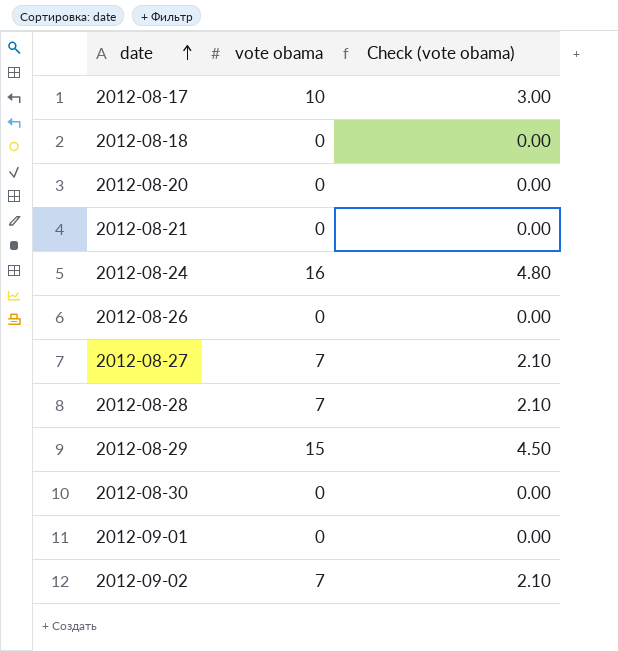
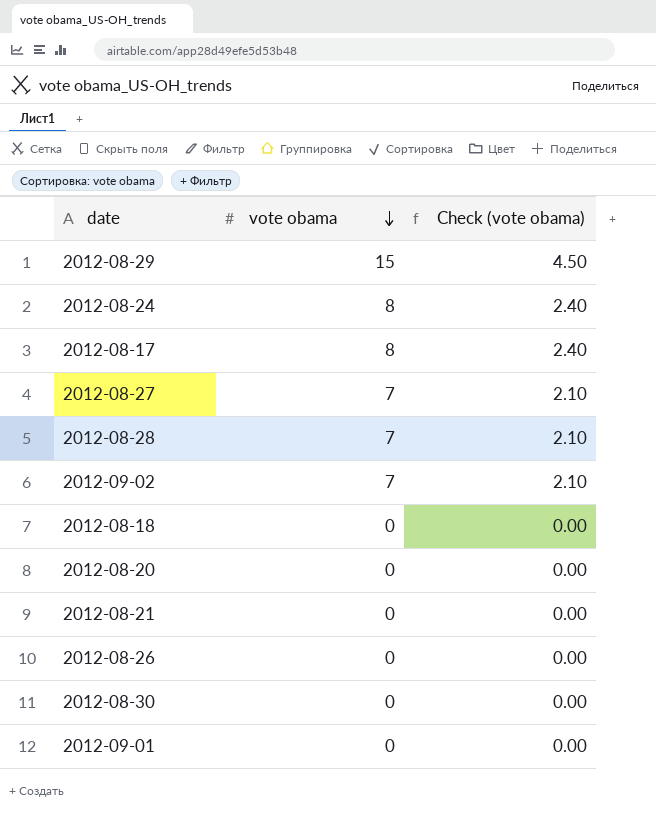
row order: date ascending -> vote obama descending
2012-08-24 | vote obama: 16 -> 8
2012-08-24 | Check (vote obama): 4.80 -> 2.40
2012-08-17 | vote obama: 10 -> 8
2012-08-17 | Check (vote obama): 3.00 -> 2.40

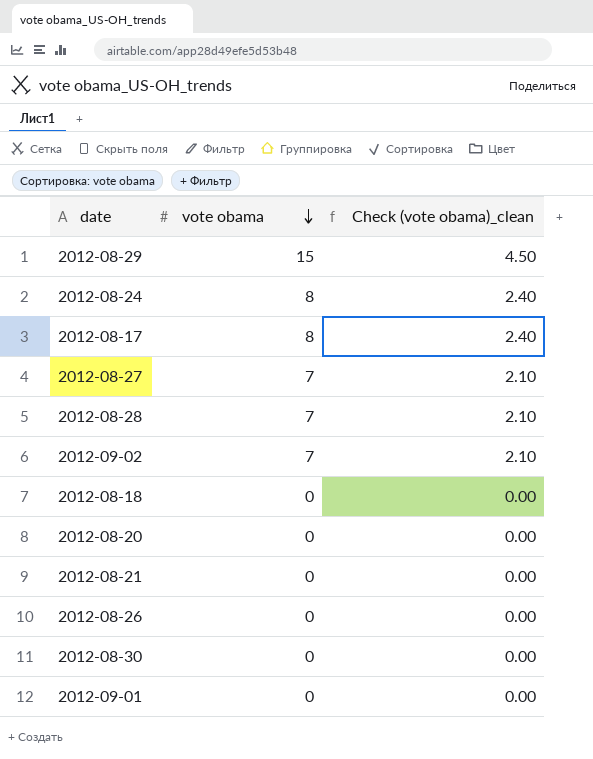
column name: Check (vote obama) -> Check (vote obama)_clean

